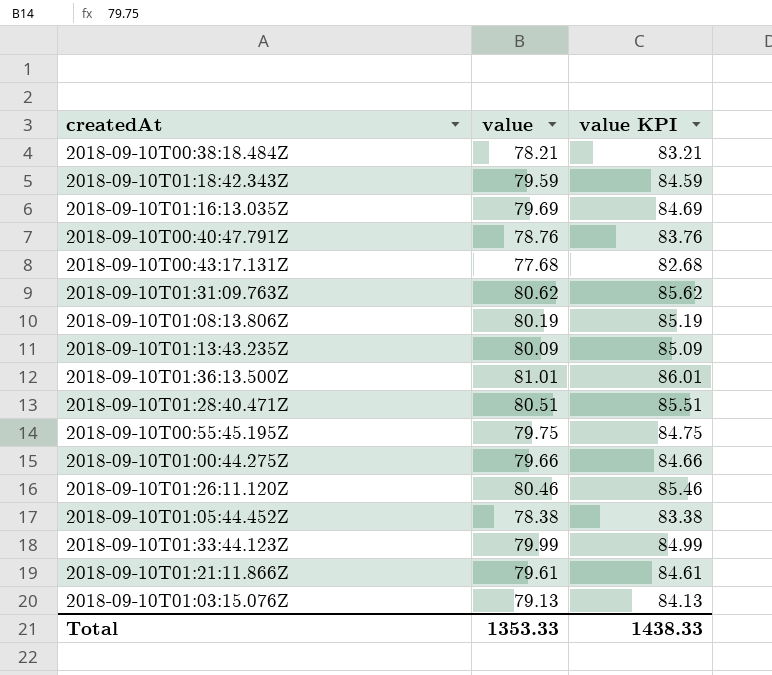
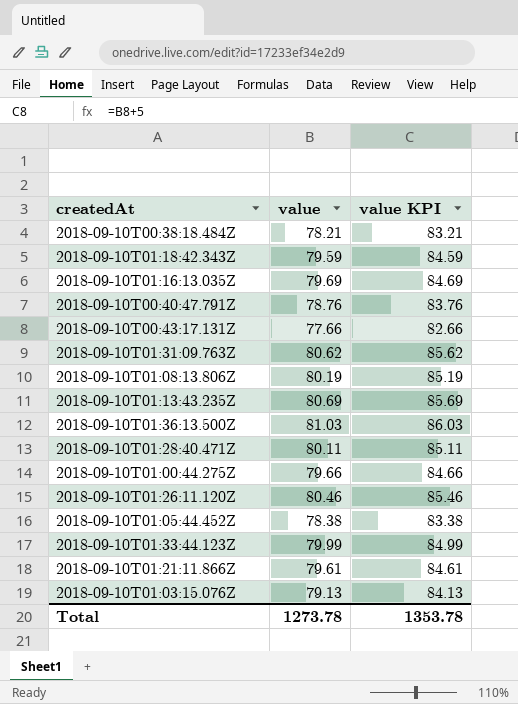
row 2018-09-10T00:55:45.195Z: 79.75 | 84.75 -> none
2018-09-10T00:43:17.131Z | value: 77.68 -> 77.66
2018-09-10T00:43:17.131Z | value KPI: 82.68 -> 82.66
2018-09-10T01:13:43.235Z | value: 80.09 -> 80.69
2018-09-10T01:13:43.235Z | value KPI: 85.09 -> 85.69
2018-09-10T01:36:13.500Z | value: 81.01 -> 81.03
2018-09-10T01:36:13.500Z | value KPI: 86.01 -> 86.03
2018-09-10T01:28:40.471Z | value: 80.51 -> 80.11
2018-09-10T01:28:40.471Z | value KPI: 85.51 -> 85.11
Total | value: 1353.33 -> 1273.78
Total | value KPI: 1438.33 -> 1353.78

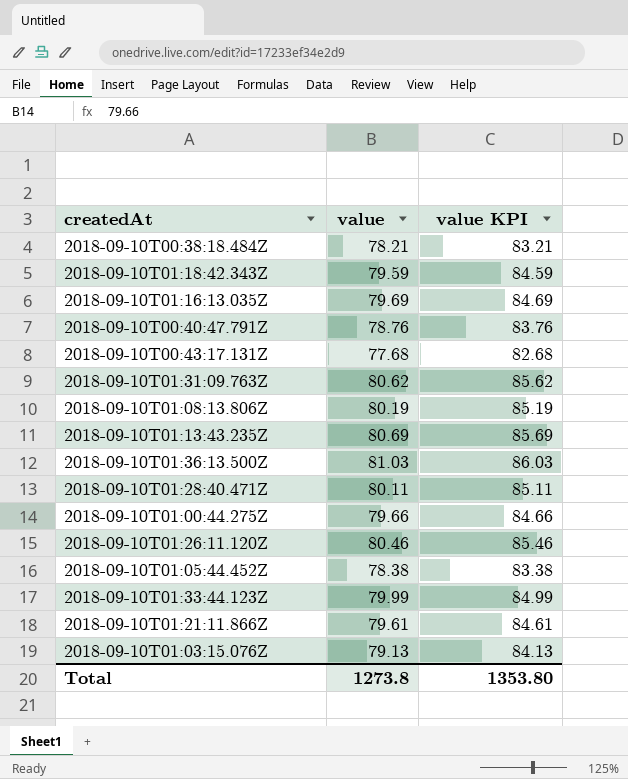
2018-09-10T00:43:17.131Z | value: 77.66 -> 77.68
2018-09-10T00:43:17.131Z | value KPI: 82.66 -> 82.68
Total | value: 1273.78 -> 1273.8
Total | value KPI: 1353.78 -> 1353.80

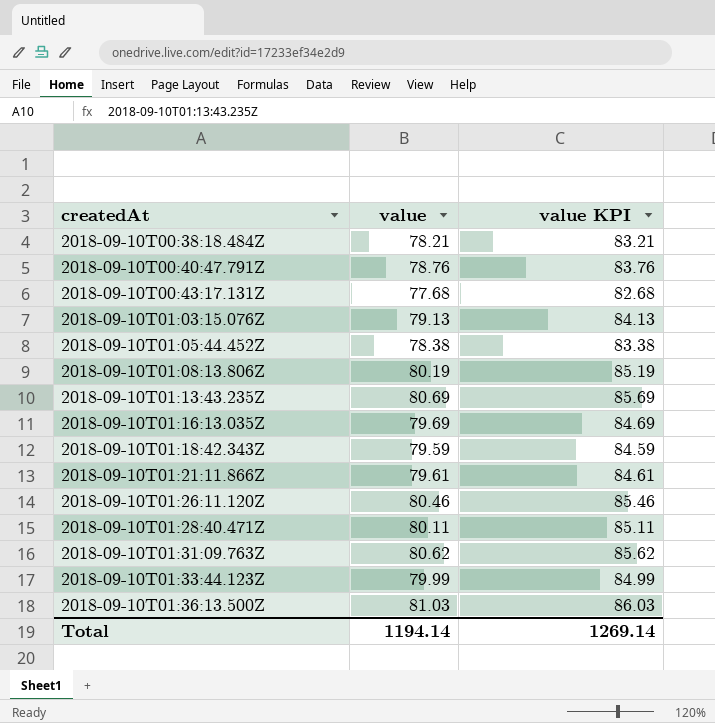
row order: none -> createdAt ascending
row 2018-09-10T01:00:44.275Z: 79.66 | 84.66 -> none
Total | value: 1273.8 -> 1194.14
Total | value KPI: 1353.80 -> 1269.14

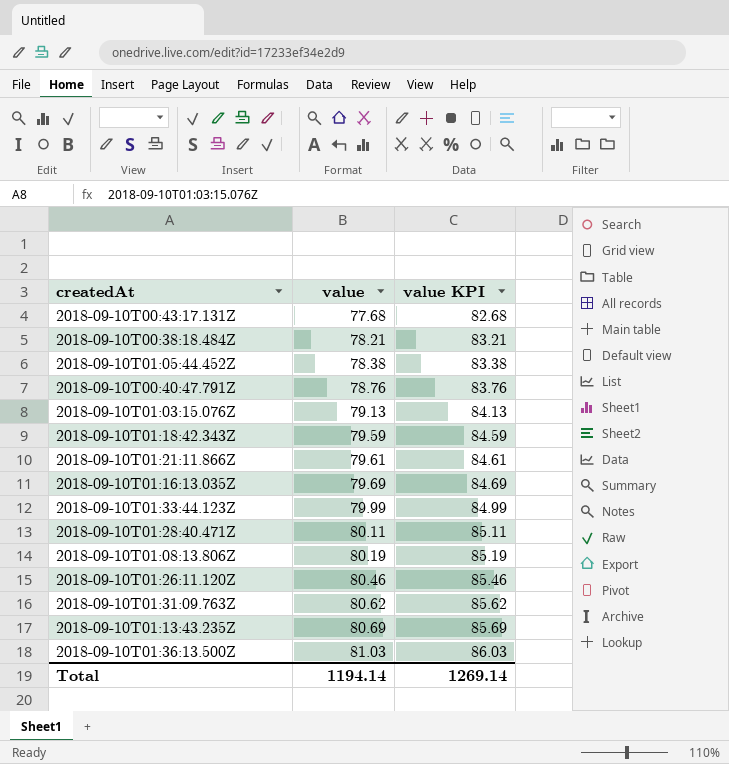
row order: createdAt ascending -> value ascending

